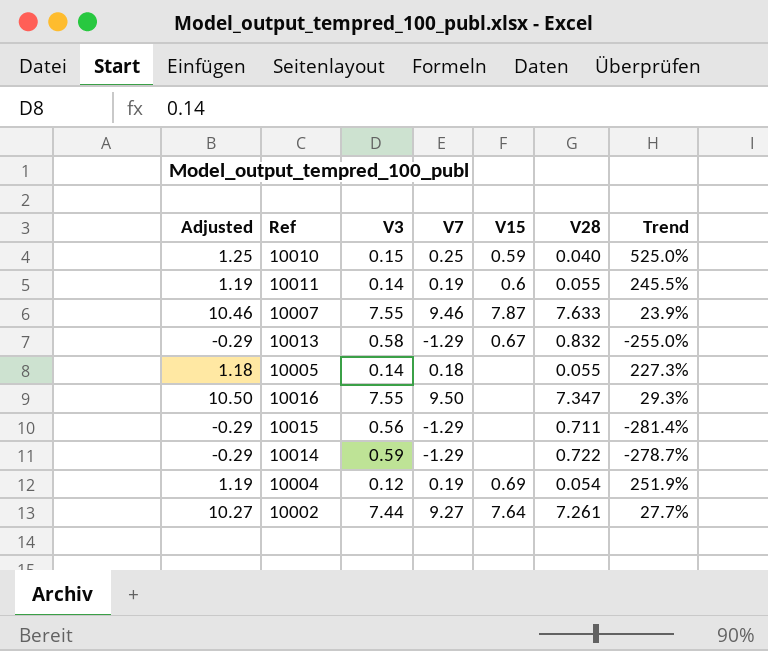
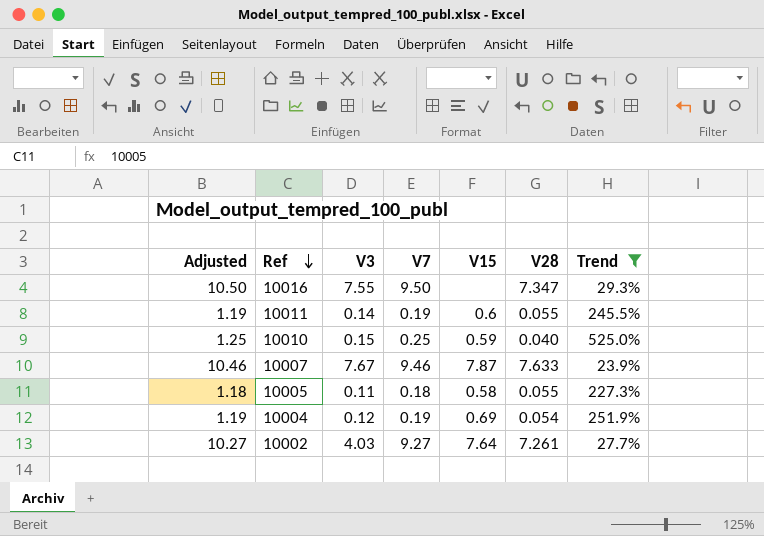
filter: none -> Trend >= 23.9%
row order: none -> Ref descending
10007 | V3: 7.55 -> 7.67
10005 | V3: 0.14 -> 0.11
10005 | V15: none -> 0.58
10002 | V3: 7.44 -> 4.03

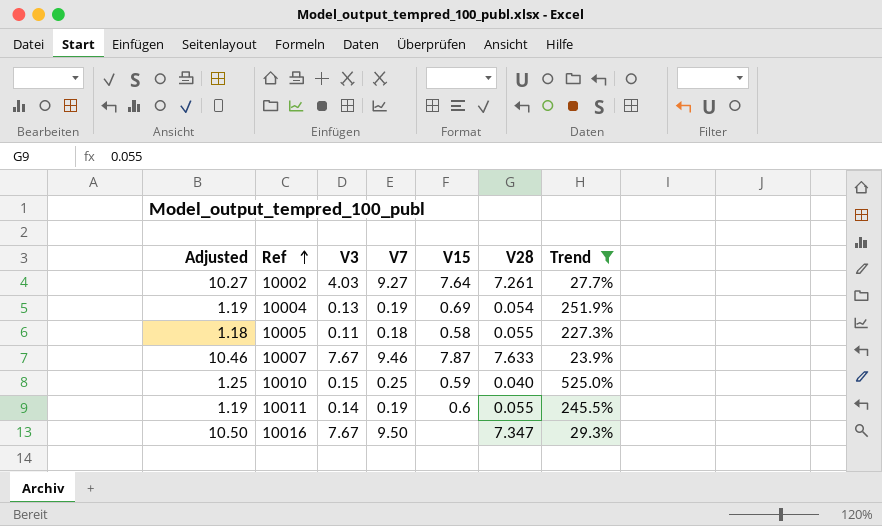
row order: Ref descending -> Ref ascending
10004 | V3: 0.12 -> 0.13
10016 | V3: 7.55 -> 7.67

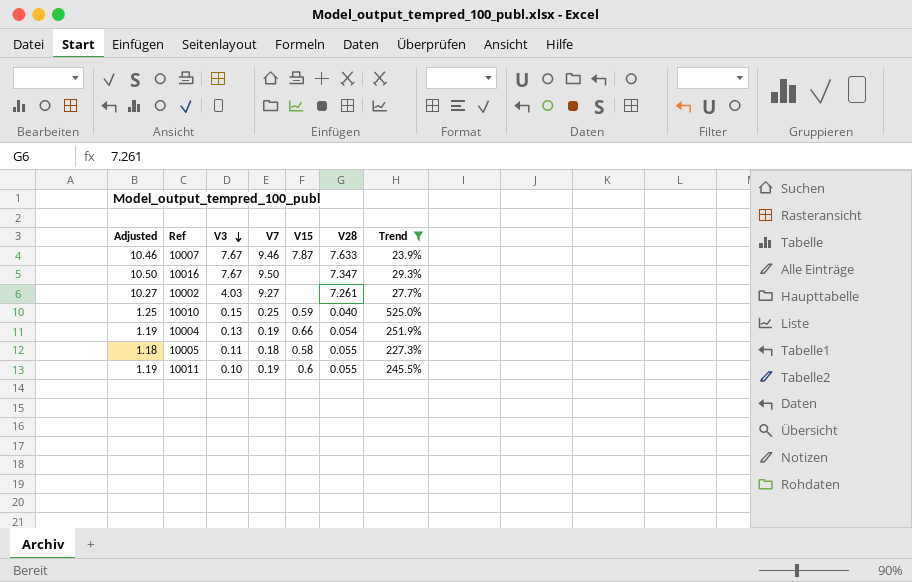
row order: Ref ascending -> V3 descending
10002 | V15: 7.64 -> none
10004 | V15: 0.69 -> 0.66
10011 | V3: 0.14 -> 0.10

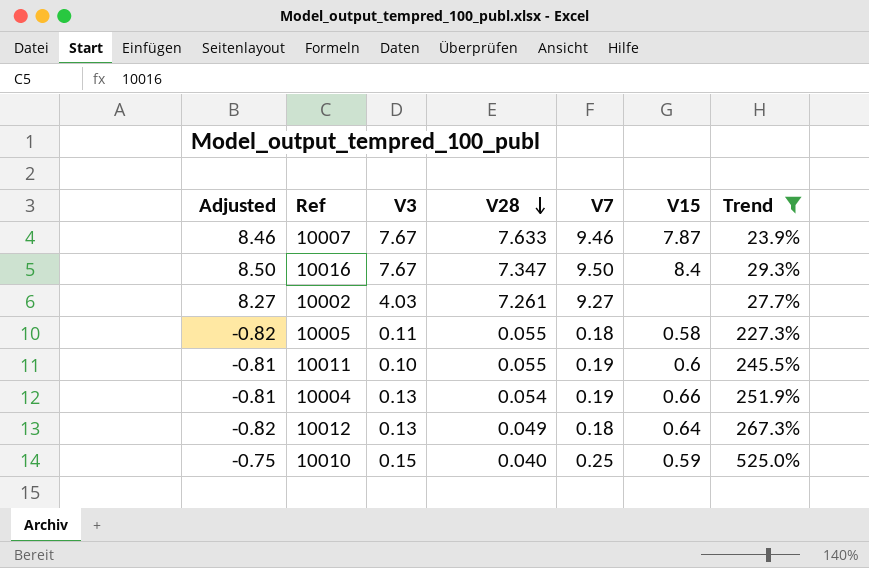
row order: V3 descending -> V28 descending
column Adjusted | formula: [V7] + 1 -> [V7] - 1
column V28 | position: 6 -> 4
10016 | V15: none -> 8.4
row 10012: none -> -0.82 | 0.13 | 0.049 | 0.18 | 0.64 | 267.3%

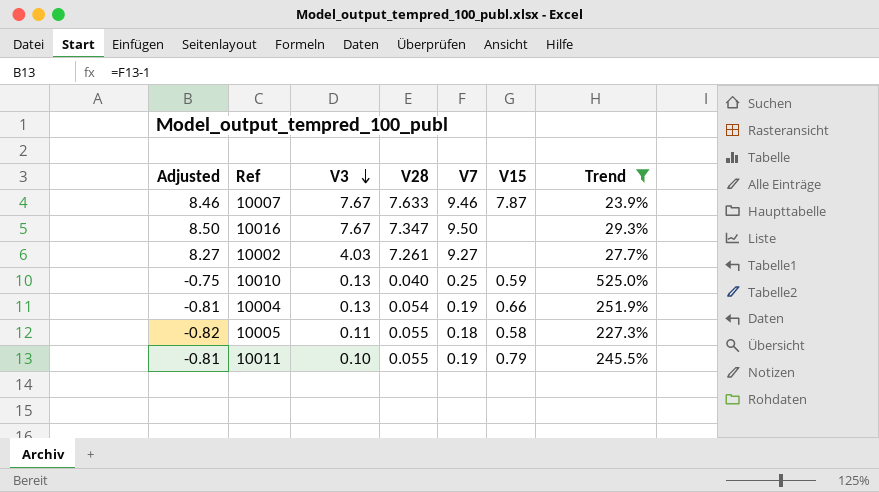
row order: V28 descending -> V3 descending
row 10012: -0.82 | 0.13 | 0.049 | 0.18 | 0.64 | 267.3% -> none
10016 | V15: 8.4 -> none
10010 | V3: 0.15 -> 0.13
10011 | V15: 0.6 -> 0.79

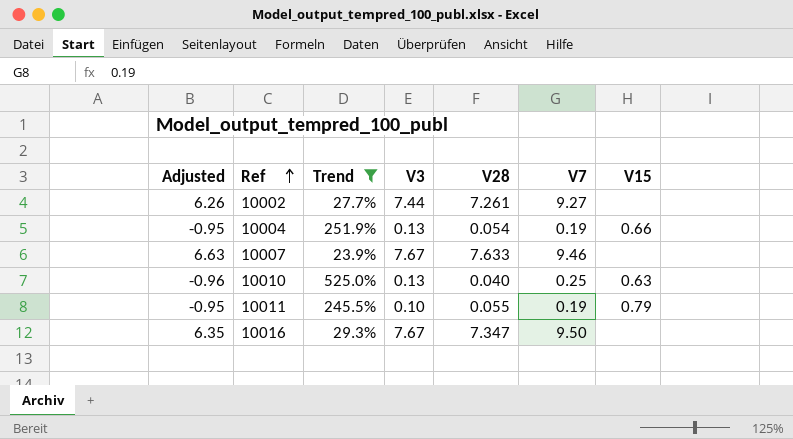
row order: V3 descending -> Ref ascending
column Adjusted | formula: [V7] - 1 -> [V28] - 1
column Trend | position: 7 -> 3
row 10005: -0.82 | 0.11 | 0.055 | 0.18 | 0.58 | 227.3% -> none
10002 | V3: 4.03 -> 7.44
10007 | V15: 7.87 -> none
10010 | V15: 0.59 -> 0.63

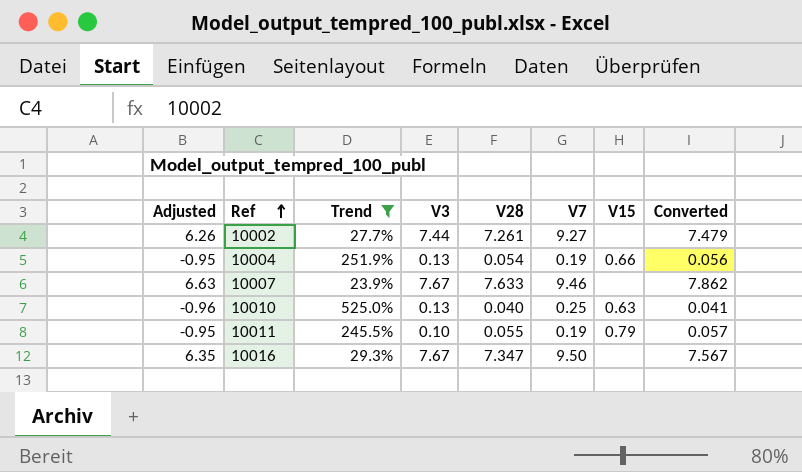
column Converted | formula: none -> [V28] * 1.03

